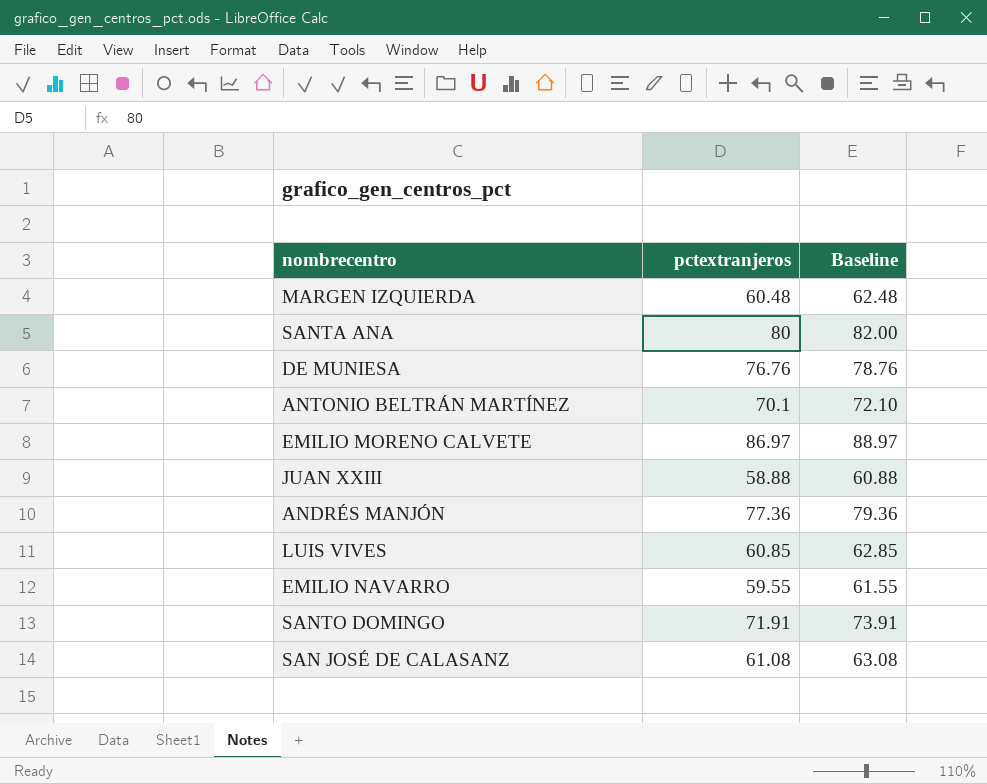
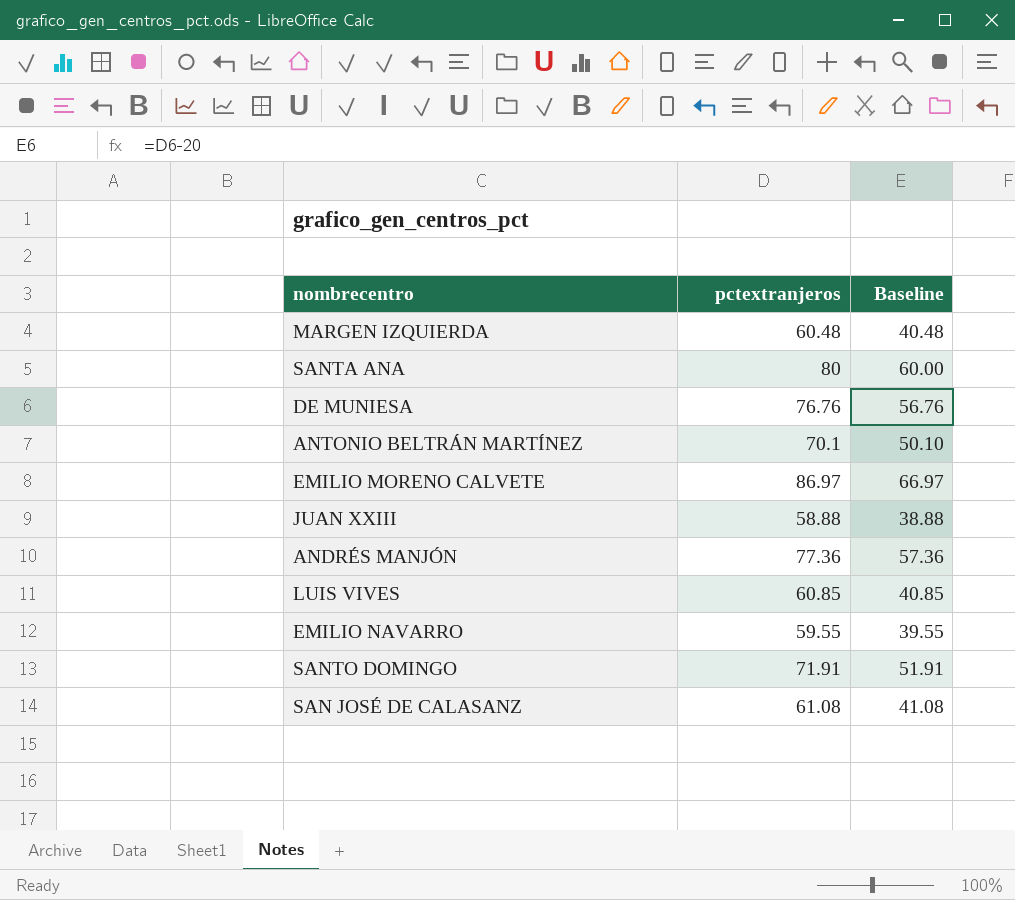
column Baseline | formula: [pctextranjeros] + 2 -> [pctextranjeros] - 20

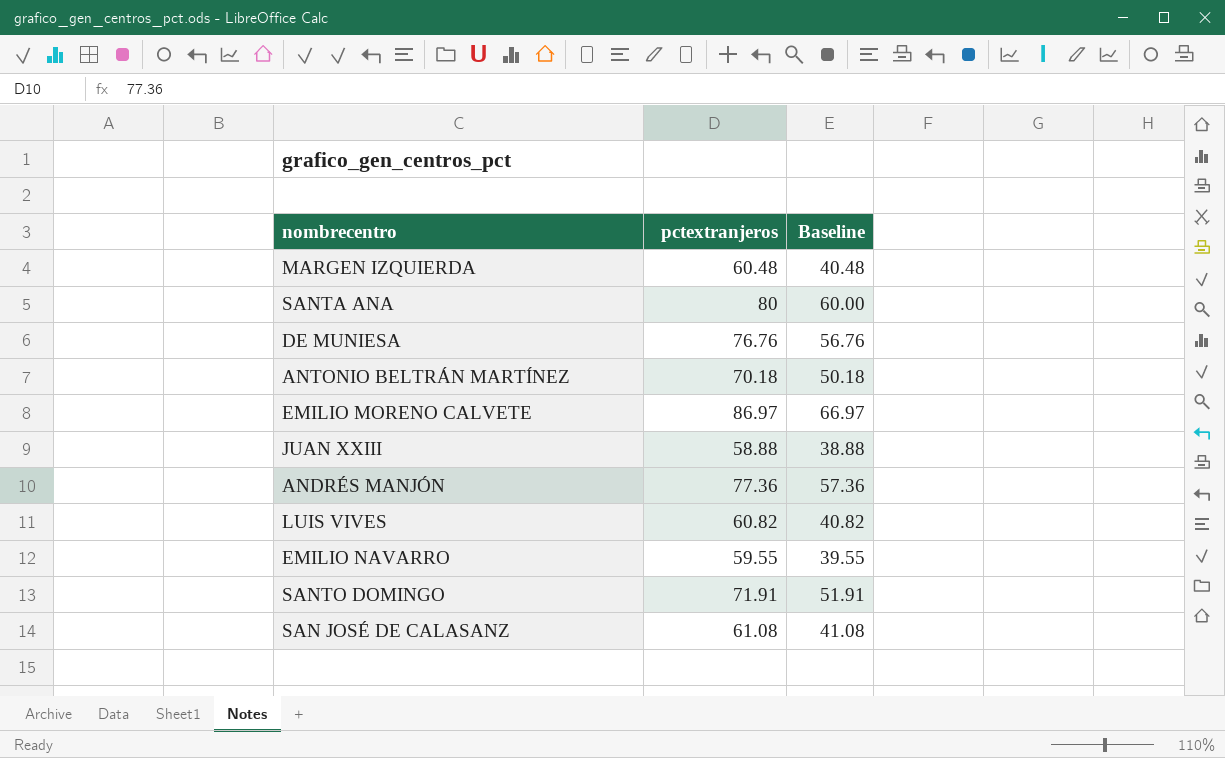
ANTONIO BELTRÁN MARTÍNEZ | pctextranjeros: 70.1 -> 70.18
ANTONIO BELTRÁN MARTÍNEZ | Baseline: 50.10 -> 50.18
LUIS VIVES | pctextranjeros: 60.85 -> 60.82
LUIS VIVES | Baseline: 40.85 -> 40.82

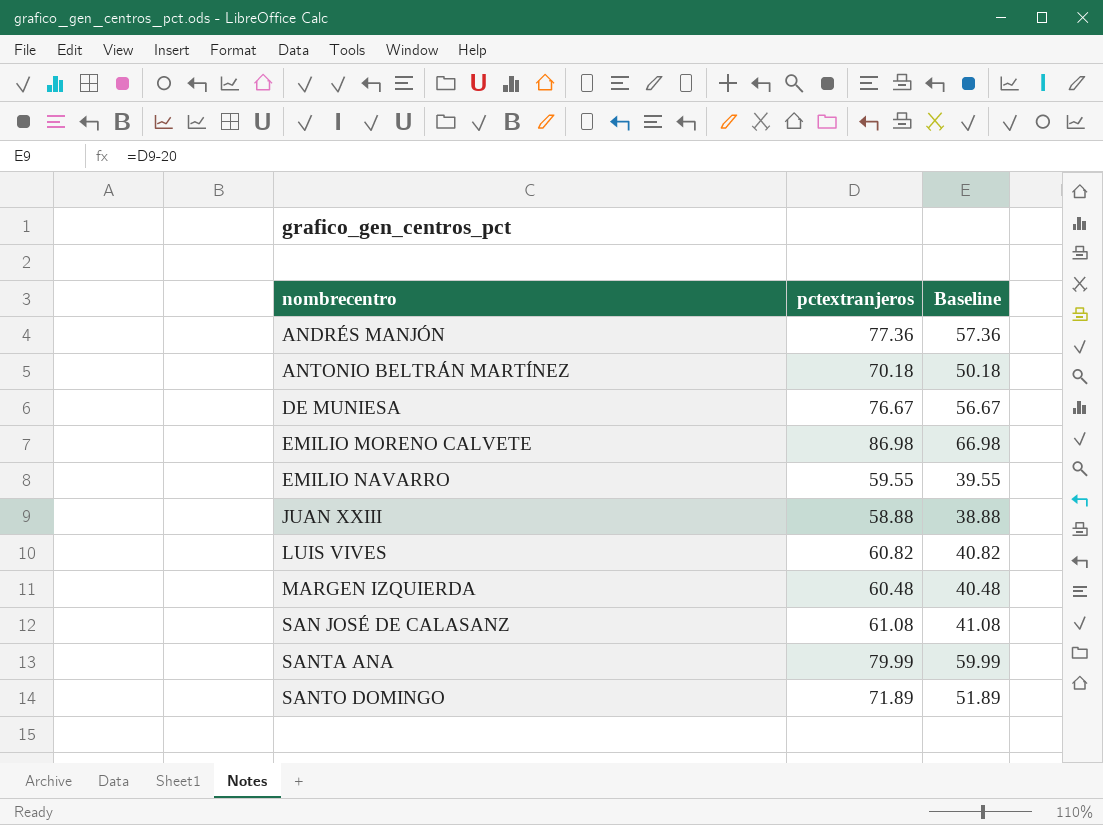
row order: none -> nombrecentro ascending
DE MUNIESA | pctextranjeros: 76.76 -> 76.67
DE MUNIESA | Baseline: 56.76 -> 56.67
EMILIO MORENO CALVETE | pctextranjeros: 86.97 -> 86.98
EMILIO MORENO CALVETE | Baseline: 66.97 -> 66.98
SANTA ANA | pctextranjeros: 80 -> 79.99
SANTA ANA | Baseline: 60.00 -> 59.99
SANTO DOMINGO | pctextranjeros: 71.91 -> 71.89
SANTO DOMINGO | Baseline: 51.91 -> 51.89

